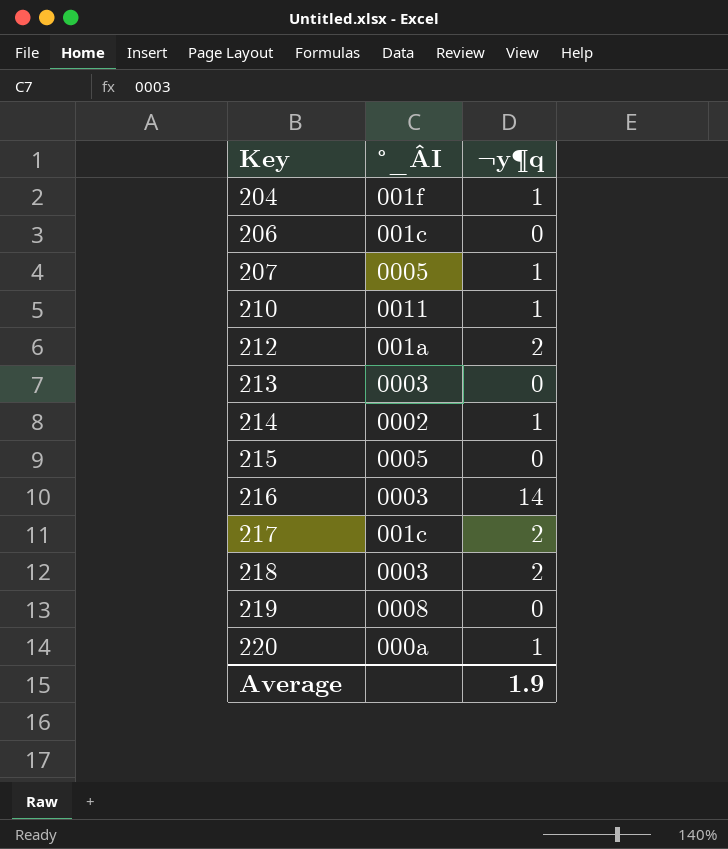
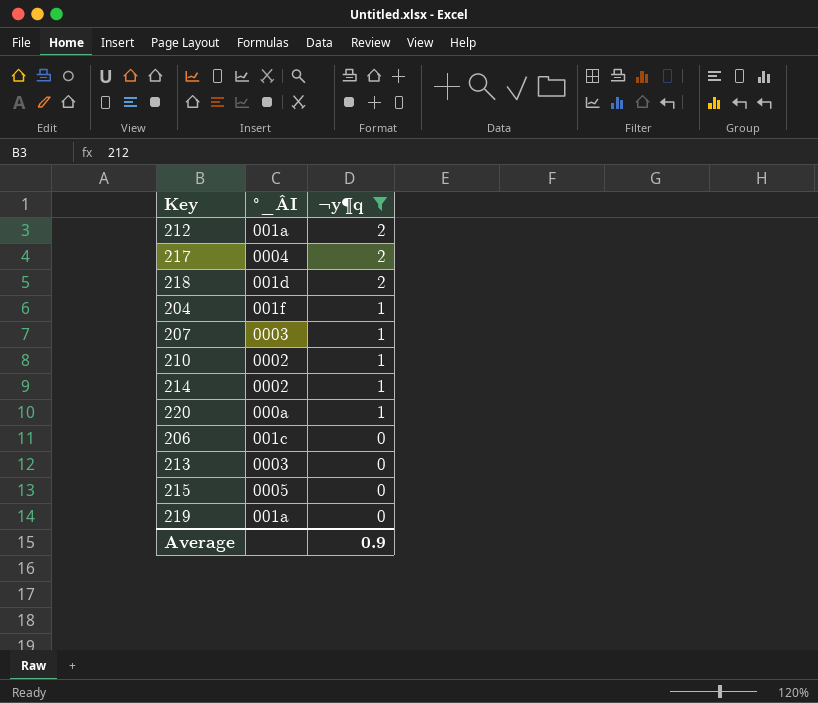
filter: none -> ¬y¶q != 14
row order: Key ascending -> ¬y¶q descending
217 | °_ÂI: 001c -> 0004
218 | °_ÂI: 0003 -> 001d
207 | °_ÂI: 0005 -> 0003
210 | °_ÂI: 0011 -> 0002
219 | °_ÂI: 0008 -> 001a
Average | ¬y¶q: 1.9 -> 0.9

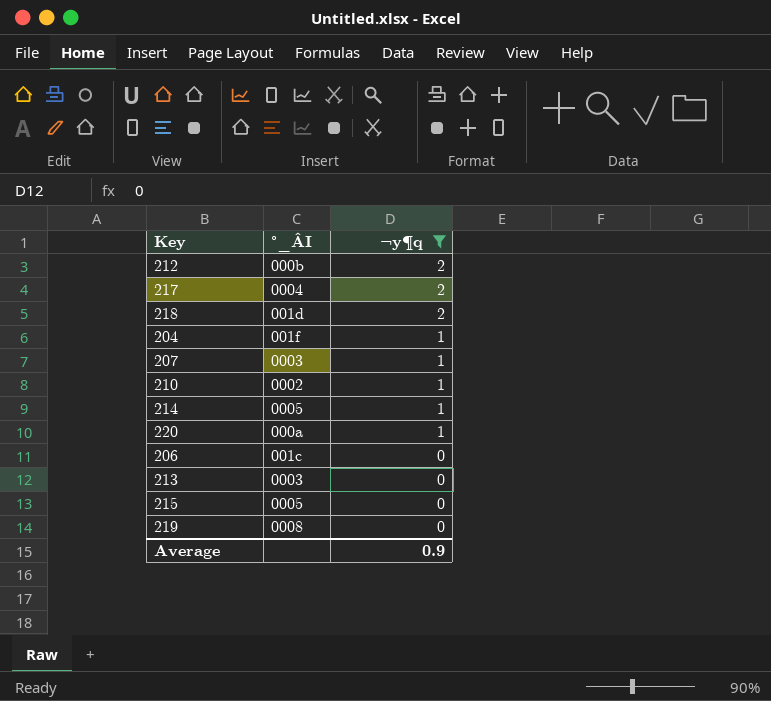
212 | °_ÂI: 001a -> 000b
214 | °_ÂI: 0002 -> 0005
219 | °_ÂI: 001a -> 0008

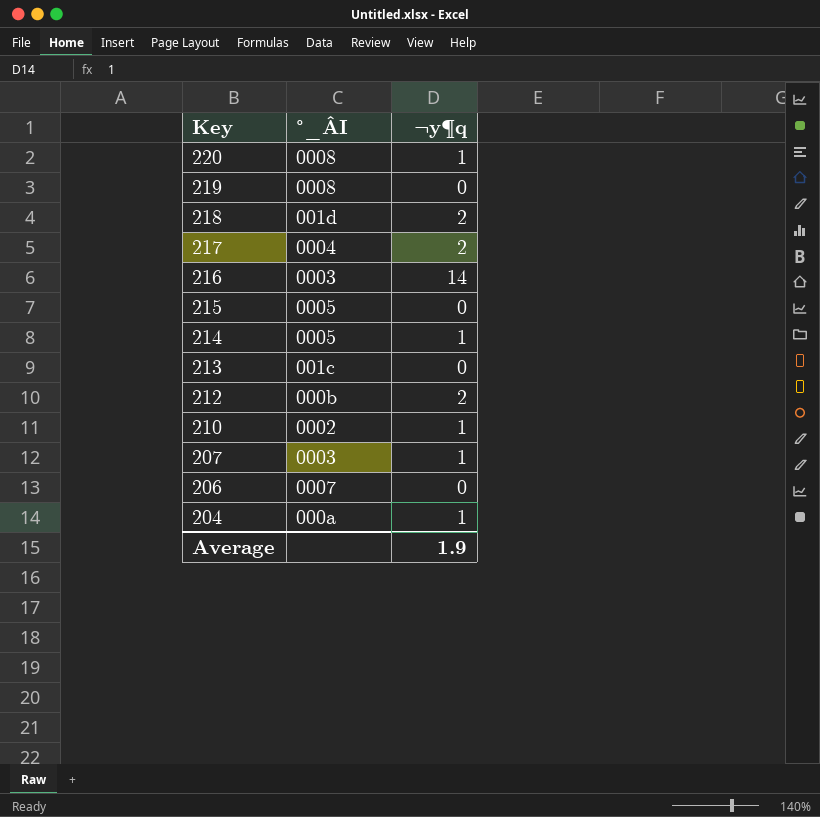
filter: ¬y¶q != 14 -> none
row order: ¬y¶q descending -> Key descending
220 | °_ÂI: 000a -> 0008
213 | °_ÂI: 0003 -> 001c
206 | °_ÂI: 001c -> 0007
204 | °_ÂI: 001f -> 000a
Average | ¬y¶q: 0.9 -> 1.9

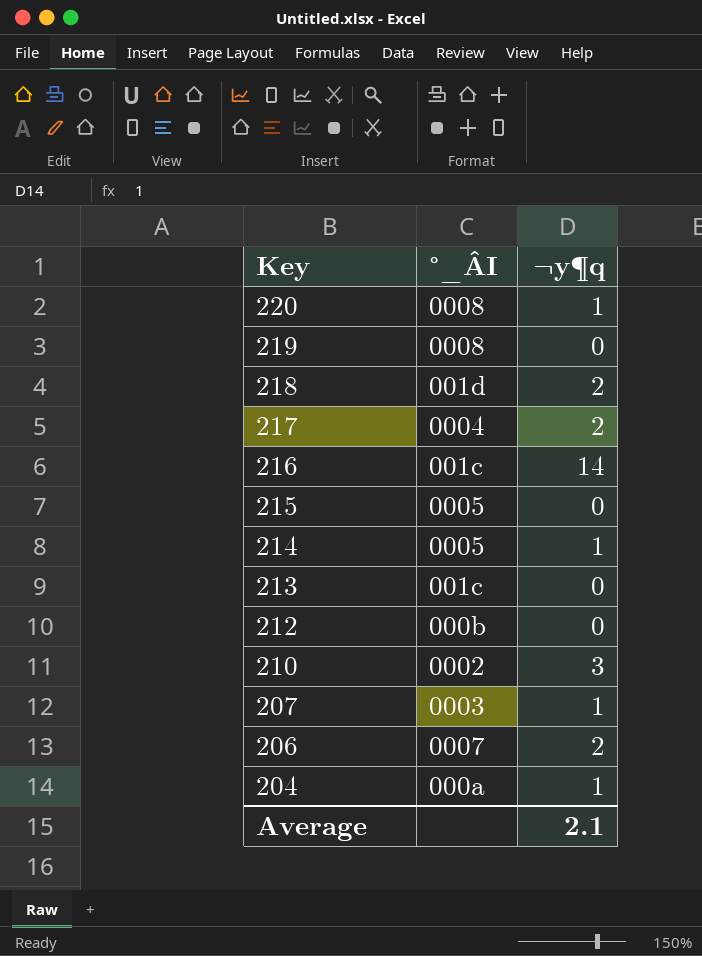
216 | °_ÂI: 0003 -> 001c
212 | ¬y¶q: 2 -> 0
210 | ¬y¶q: 1 -> 3
206 | ¬y¶q: 0 -> 2
Average | ¬y¶q: 1.9 -> 2.1

